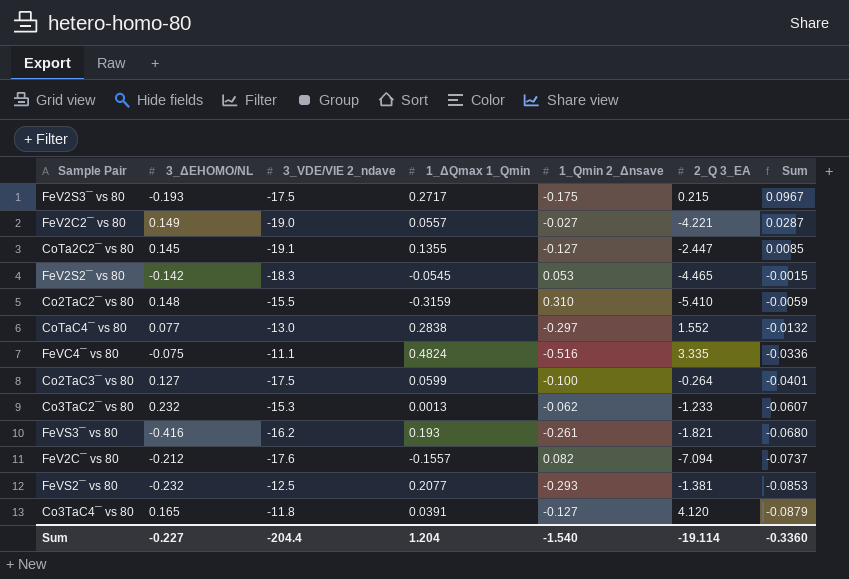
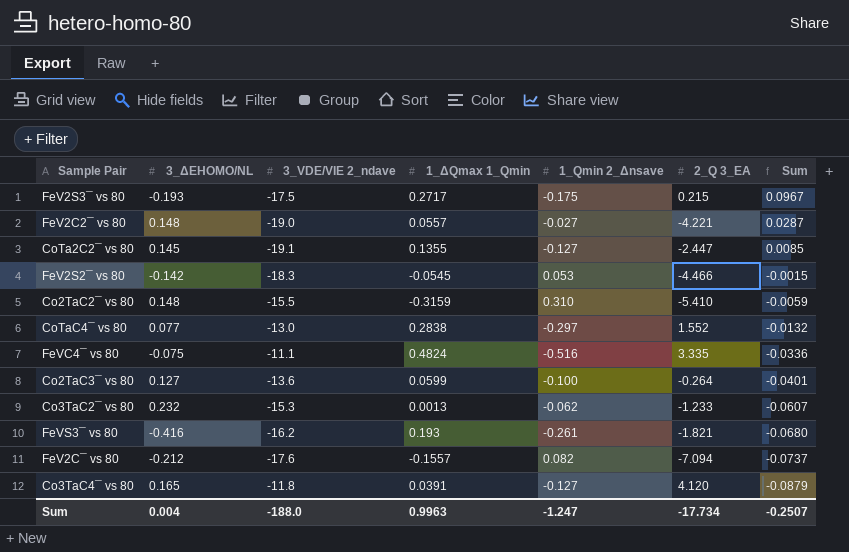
row FeVS2¯ vs 80: -0.232 | -12.5 | 0.2077 | -0.293 | -1.381 | -0.0853 -> none
FeV2C2¯ vs 80 | 3_ΔEHOMO/NL: 0.149 -> 0.148
FeV2S2¯ vs 80 | 2_Q 3_EA: -4.465 -> -4.466
Co2TaC3¯ vs 80 | 3_VDE/VIE 2_ndave: -17.5 -> -13.6
Sum | 3_ΔEHOMO/NL: -0.227 -> 0.004
Sum | 3_VDE/VIE 2_ndave: -204.4 -> -188.0
Sum | 1_ΔQmax 1_Qmin: 1.204 -> 0.9963
Sum | 1_Qmin 2_Δnsave: -1.540 -> -1.247
Sum | 2_Q 3_EA: -19.114 -> -17.734
Sum | Sum: -0.3360 -> -0.2507

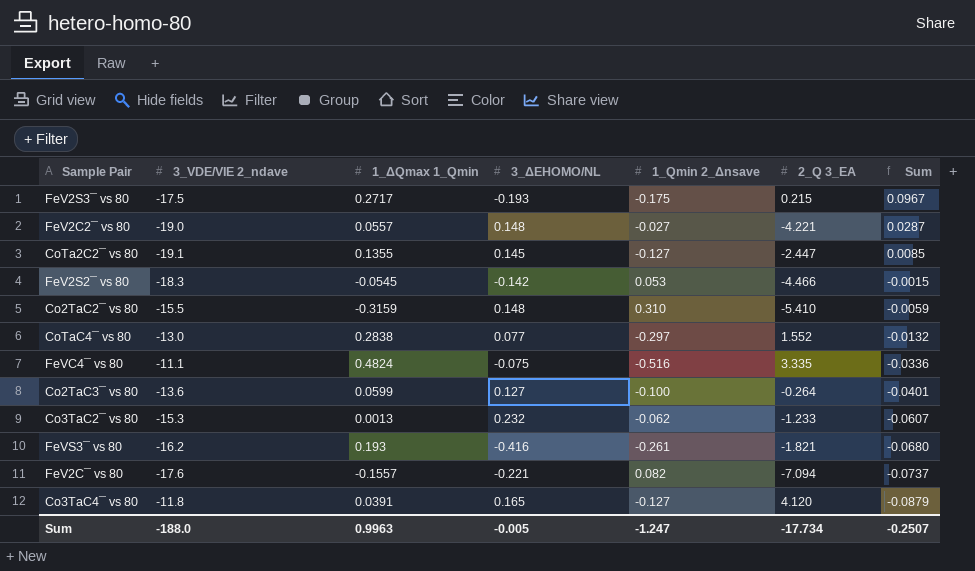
column 3_ΔEHOMO/NL | position: 2 -> 4
FeV2C¯ vs 80 | 3_ΔEHOMO/NL: -0.212 -> -0.221
Sum | 3_ΔEHOMO/NL: 0.004 -> -0.005

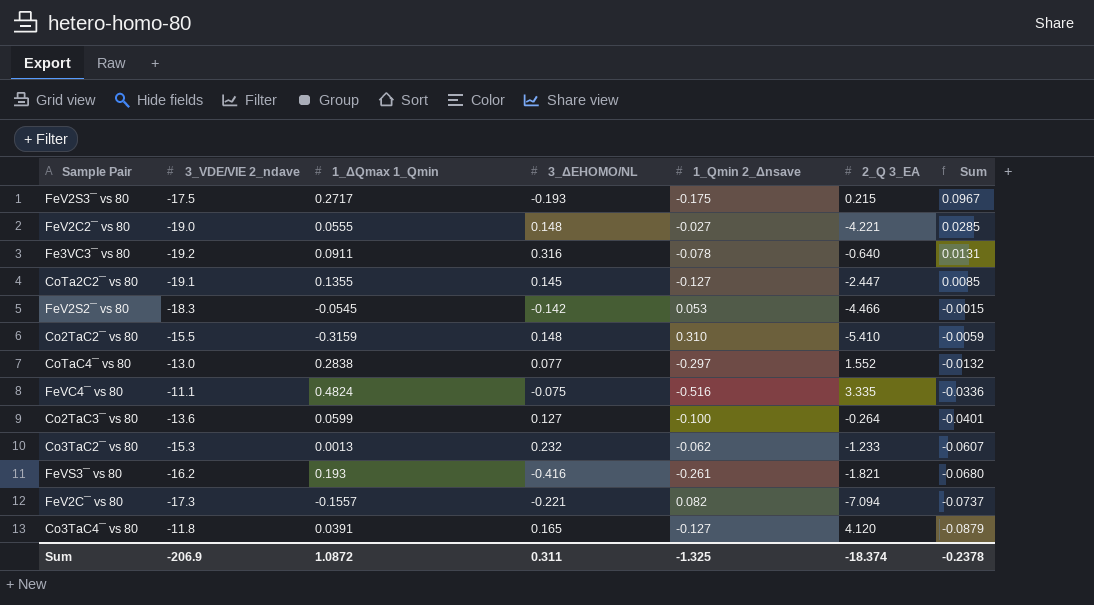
FeV2C2¯ vs 80 | 1_ΔQmax 1_Qmin: 0.0557 -> 0.0555
FeV2C2¯ vs 80 | Sum: 0.0287 -> 0.0285
row Fe3VC3¯ vs 80: none -> -19.2 | 0.0911 | 0.316 | -0.078 | -0.640 | 0.0131
FeV2C¯ vs 80 | 3_VDE/VIE 2_ndave: -17.6 -> -17.3
Sum | 3_VDE/VIE 2_ndave: -188.0 -> -206.9
Sum | 1_ΔQmax 1_Qmin: 0.9963 -> 1.0872
Sum | 3_ΔEHOMO/NL: -0.005 -> 0.311
Sum | 1_Qmin 2_Δnsave: -1.247 -> -1.325
Sum | 2_Q 3_EA: -17.734 -> -18.374
Sum | Sum: -0.2507 -> -0.2378

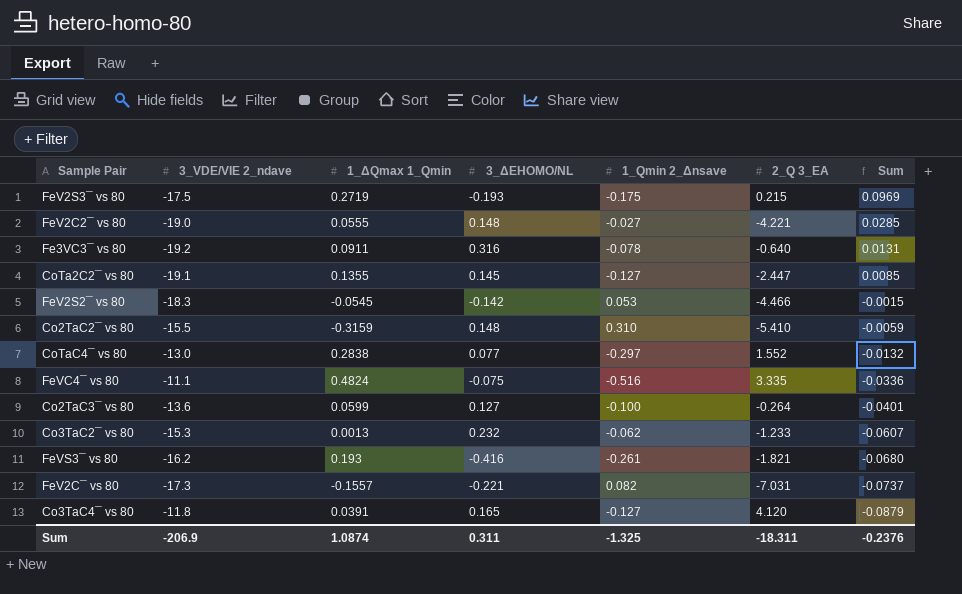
FeV2S3¯ vs 80 | 1_ΔQmax 1_Qmin: 0.2717 -> 0.2719
FeV2S3¯ vs 80 | Sum: 0.0967 -> 0.0969
FeV2C¯ vs 80 | 2_Q 3_EA: -7.094 -> -7.031
Sum | 1_ΔQmax 1_Qmin: 1.0872 -> 1.0874
Sum | 2_Q 3_EA: -18.374 -> -18.311
Sum | Sum: -0.2378 -> -0.2376

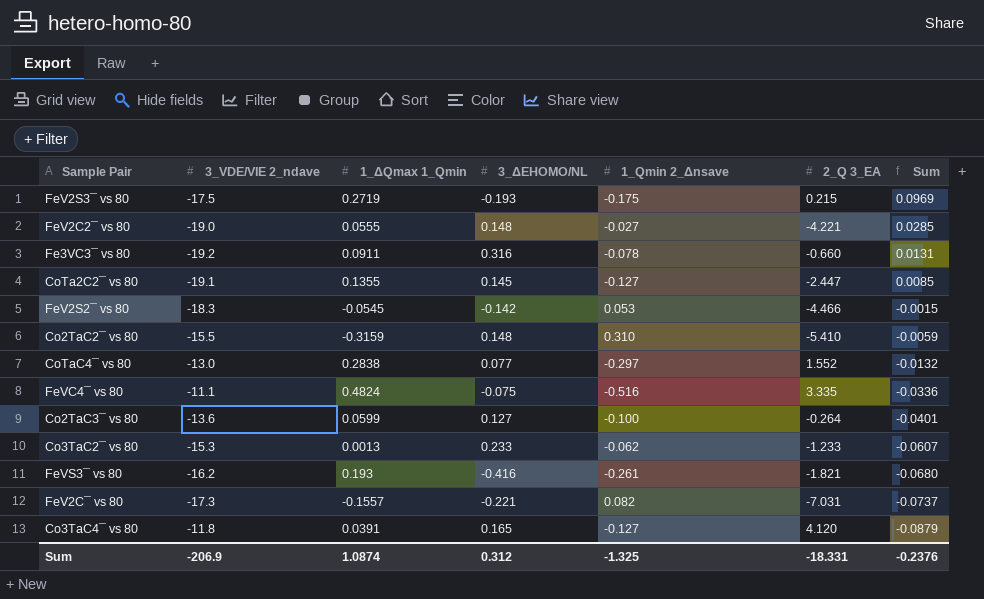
Fe3VC3¯ vs 80 | 2_Q 3_EA: -0.640 -> -0.660
Co3TaC2¯ vs 80 | 3_ΔEHOMO/NL: 0.232 -> 0.233
Sum | 3_ΔEHOMO/NL: 0.311 -> 0.312
Sum | 2_Q 3_EA: -18.311 -> -18.331

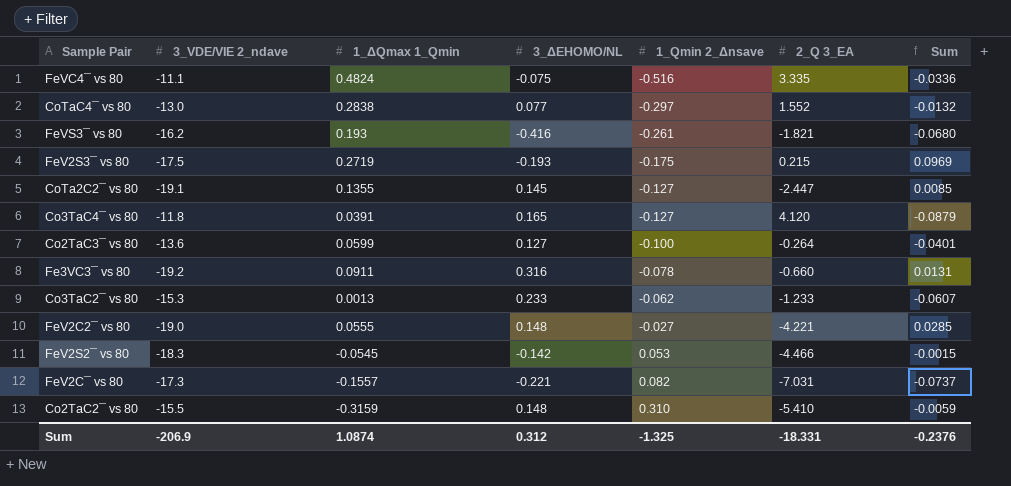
row order: Sum descending -> 1_Qmin 2_Δnsave ascending

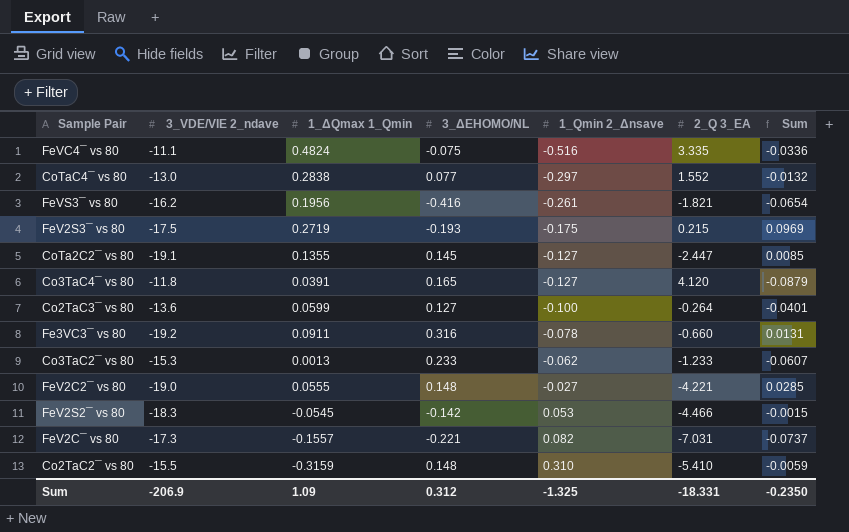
FeVS3¯ vs 80 | 1_ΔQmax 1_Qmin: 0.193 -> 0.1956
FeVS3¯ vs 80 | Sum: -0.0680 -> -0.0654
Sum | 1_ΔQmax 1_Qmin: 1.0874 -> 1.09
Sum | Sum: -0.2376 -> -0.2350

